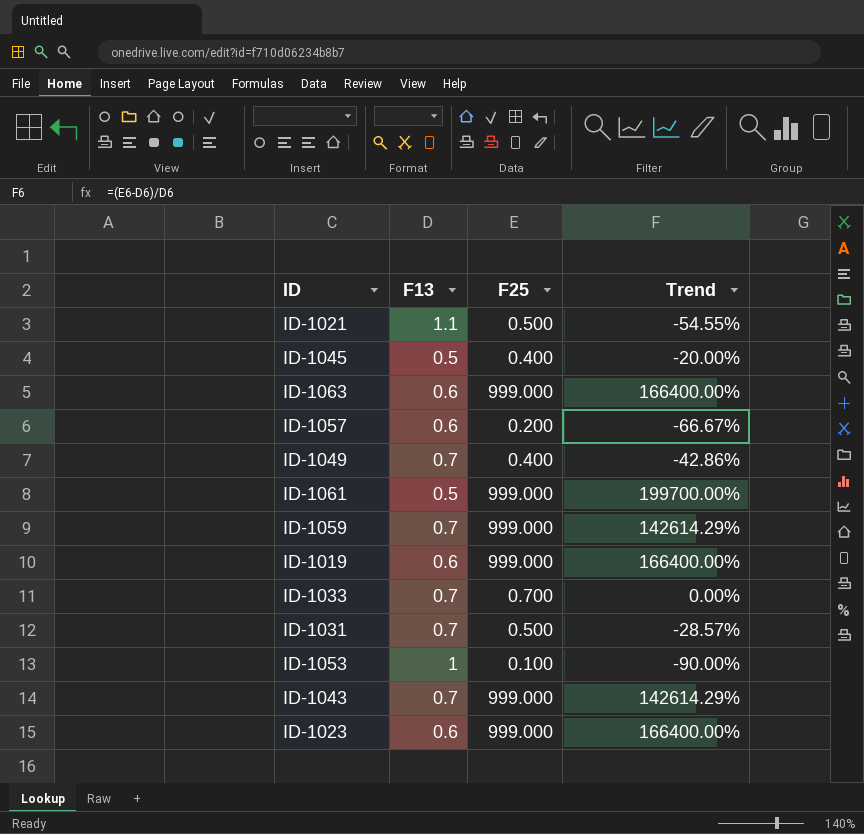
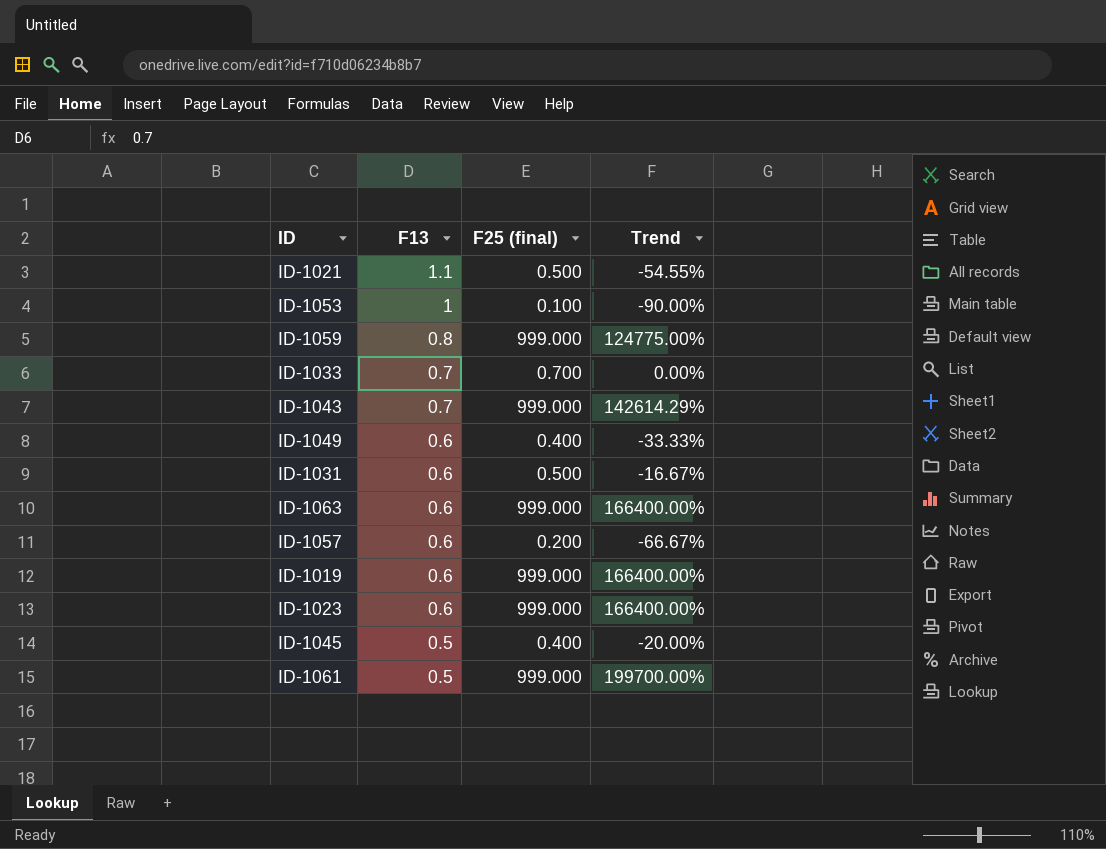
row order: none -> F13 descending
column name: F25 -> F25 (final)
ID-1059 | F13: 0.7 -> 0.8
ID-1059 | Trend: 142614.29% -> 124775.00%
ID-1049 | F13: 0.7 -> 0.6
ID-1049 | Trend: -42.86% -> -33.33%
ID-1031 | F13: 0.7 -> 0.6
ID-1031 | Trend: -28.57% -> -16.67%

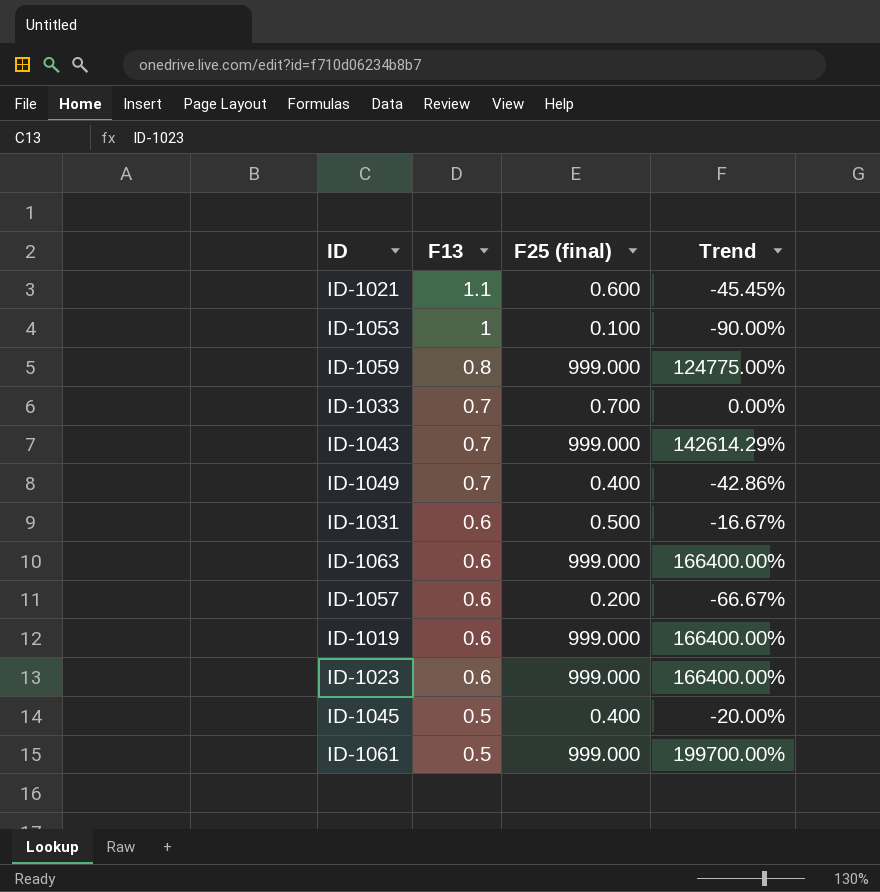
ID-1021 | F25 (final): 0.500 -> 0.600
ID-1021 | Trend: -54.55% -> -45.45%
ID-1049 | F13: 0.6 -> 0.7
ID-1049 | Trend: -33.33% -> -42.86%

